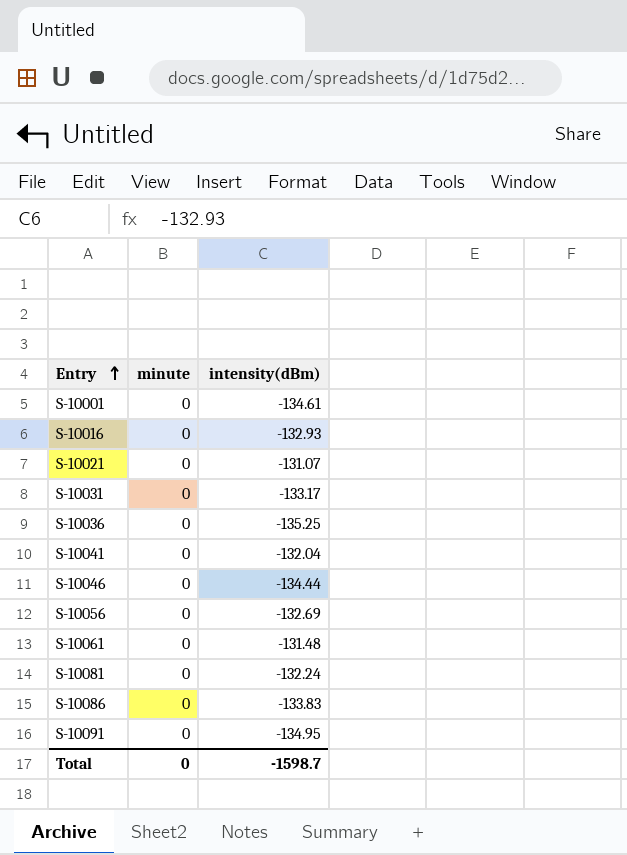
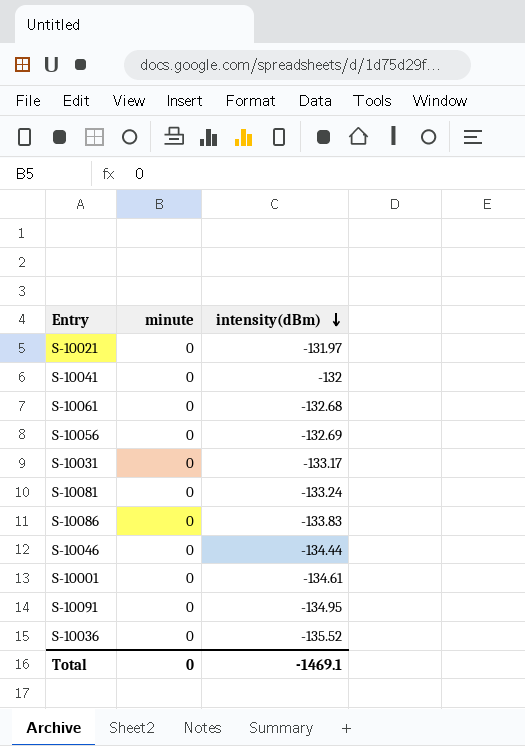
row order: Entry ascending -> intensity(dBm) descending
row S-10016: 0 | -132.93 -> none
S-10021 | intensity(dBm): -131.07 -> -131.97
S-10041 | intensity(dBm): -132.04 -> -132
S-10061 | intensity(dBm): -131.48 -> -132.68
S-10081 | intensity(dBm): -132.24 -> -133.24
S-10036 | intensity(dBm): -135.25 -> -135.52
Total | intensity(dBm): -1598.7 -> -1469.1

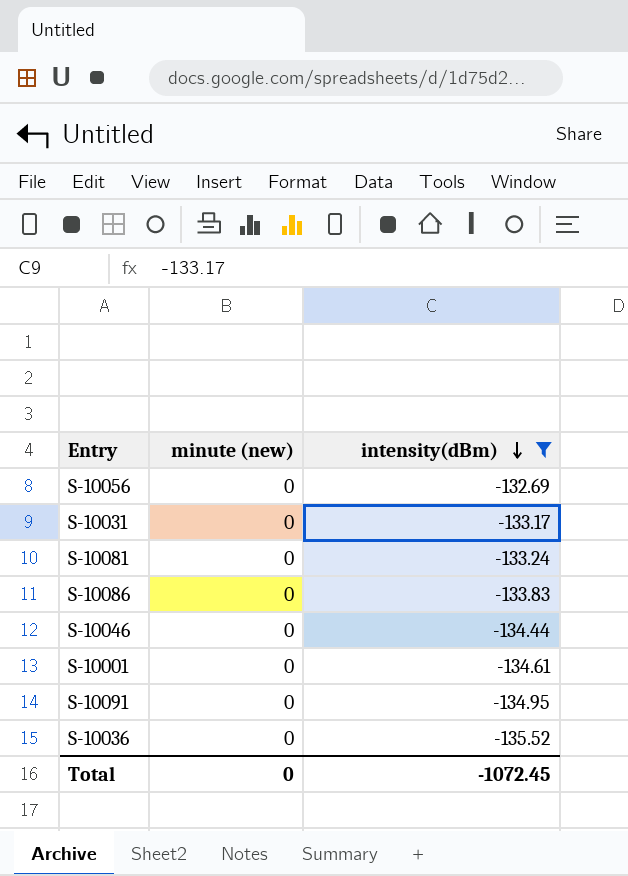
filter: none -> intensity(dBm) <= -132.69
column name: minute -> minute (new)
Total | intensity(dBm): -1469.1 -> -1072.45

